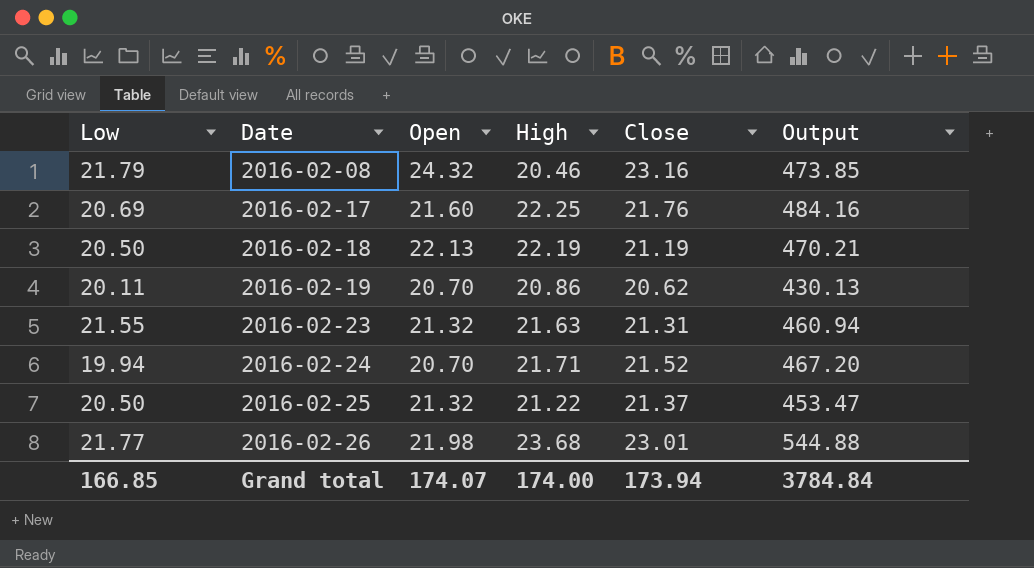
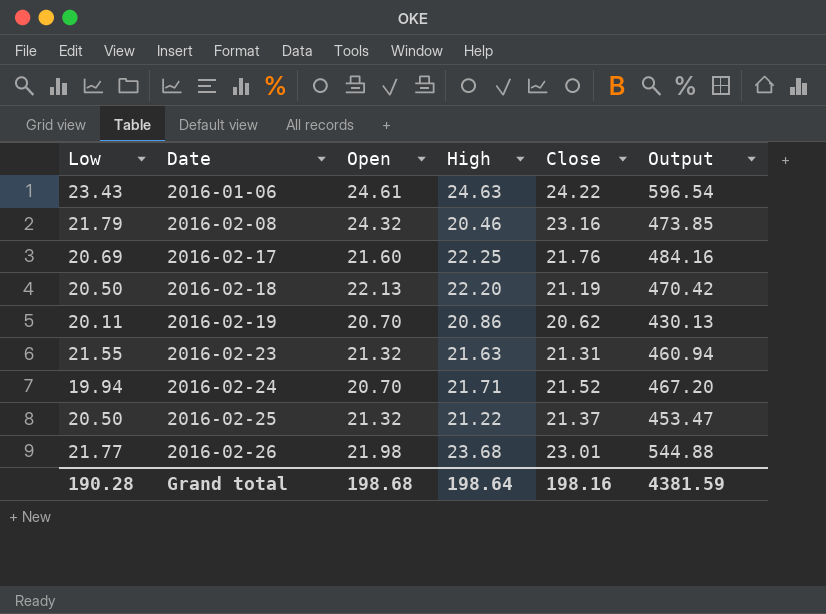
row 2016-01-06: none -> 23.43 | 24.61 | 24.63 | 24.22 | 596.54
2016-02-18 | High: 22.19 -> 22.20
2016-02-18 | Output: 470.21 -> 470.42
Grand total | Low: 166.85 -> 190.28
Grand total | Open: 174.07 -> 198.68
Grand total | High: 174.00 -> 198.64
Grand total | Close: 173.94 -> 198.16
Grand total | Output: 3784.84 -> 4381.59

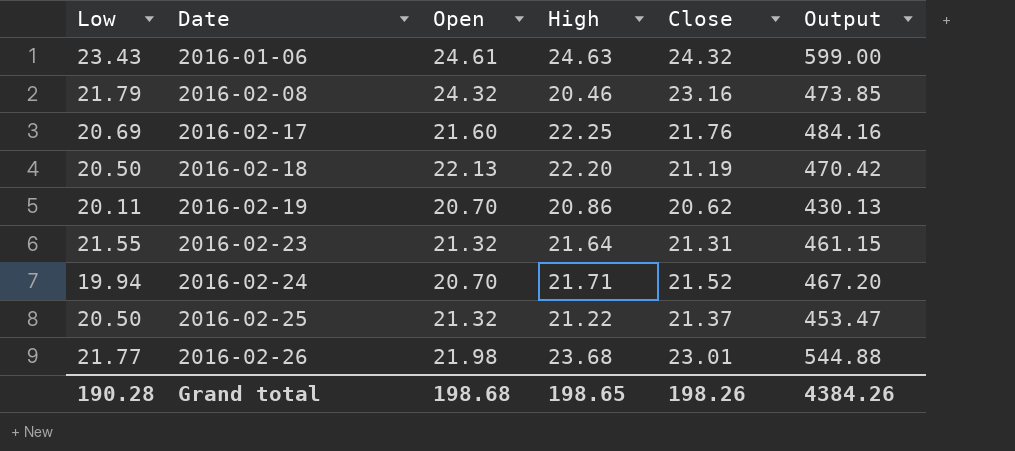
2016-01-06 | Close: 24.22 -> 24.32
2016-01-06 | Output: 596.54 -> 599.00
2016-02-23 | High: 21.63 -> 21.64
2016-02-23 | Output: 460.94 -> 461.15
Grand total | High: 198.64 -> 198.65
Grand total | Close: 198.16 -> 198.26
Grand total | Output: 4381.59 -> 4384.26

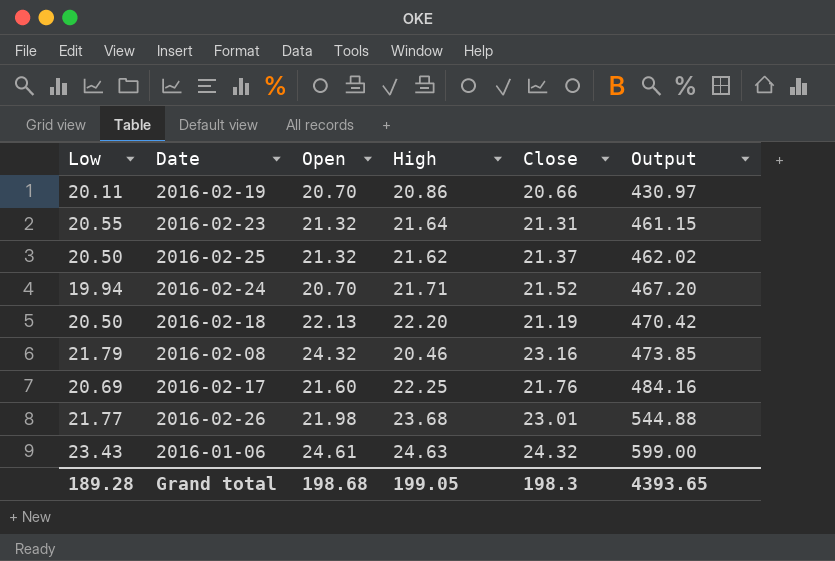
row order: Date ascending -> Output ascending
2016-02-19 | Close: 20.62 -> 20.66
2016-02-19 | Output: 430.13 -> 430.97
2016-02-23 | Low: 21.55 -> 20.55
2016-02-25 | High: 21.22 -> 21.62
2016-02-25 | Output: 453.47 -> 462.02
Grand total | Low: 190.28 -> 189.28
Grand total | High: 198.65 -> 199.05
Grand total | Close: 198.26 -> 198.3
Grand total | Output: 4384.26 -> 4393.65

